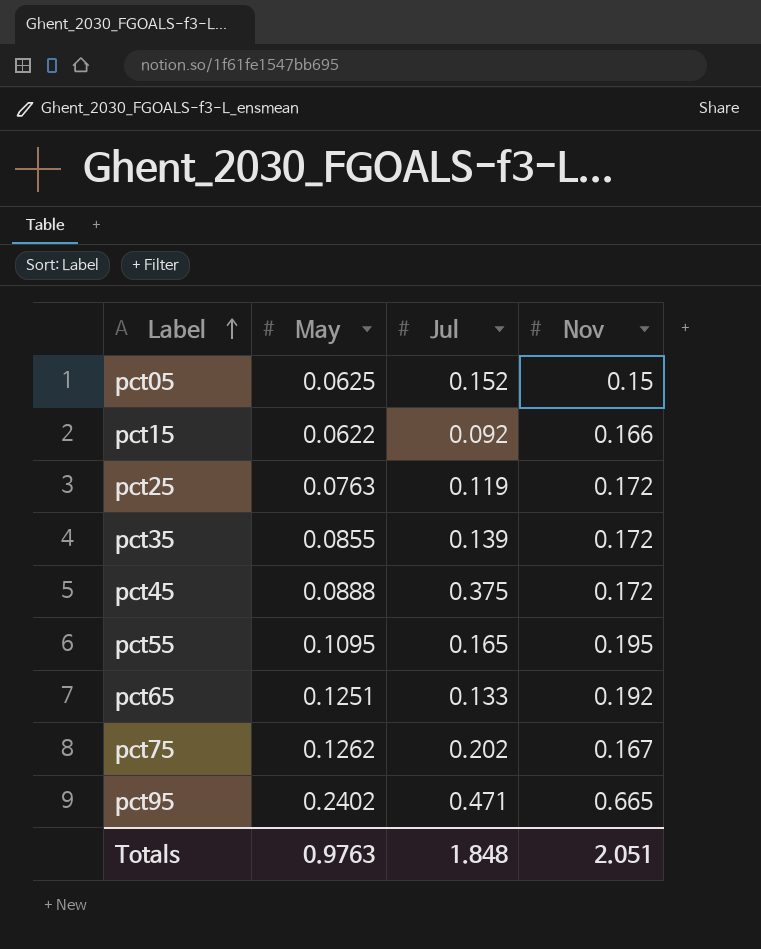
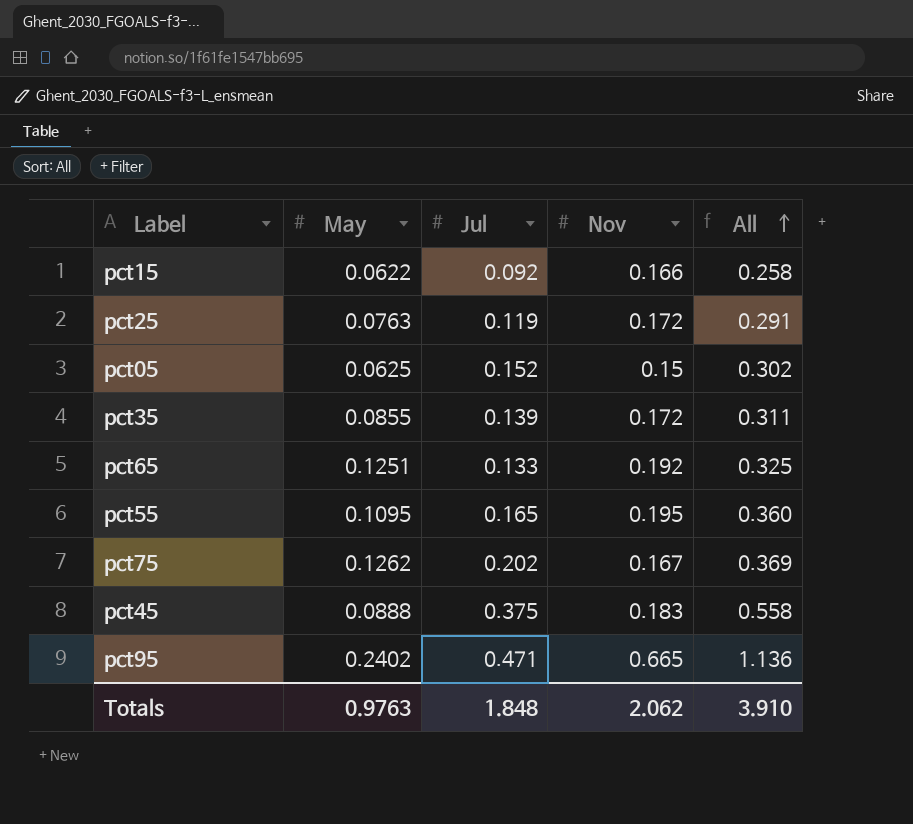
row order: Label ascending -> All ascending
column All | formula: none -> [Jul] + [Nov]
pct45 | Nov: 0.172 -> 0.183
Totals | Nov: 2.051 -> 2.062

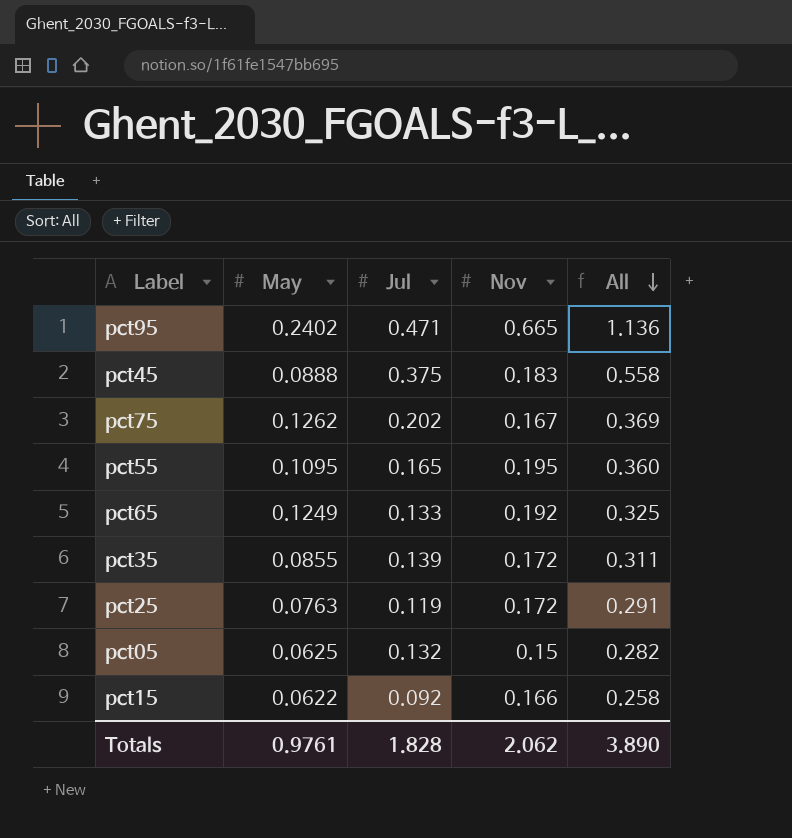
row order: All ascending -> All descending
pct65 | May: 0.1251 -> 0.1249
pct05 | Jul: 0.152 -> 0.132
pct05 | All: 0.302 -> 0.282
Totals | May: 0.9763 -> 0.9761
Totals | Jul: 1.848 -> 1.828
Totals | All: 3.910 -> 3.890

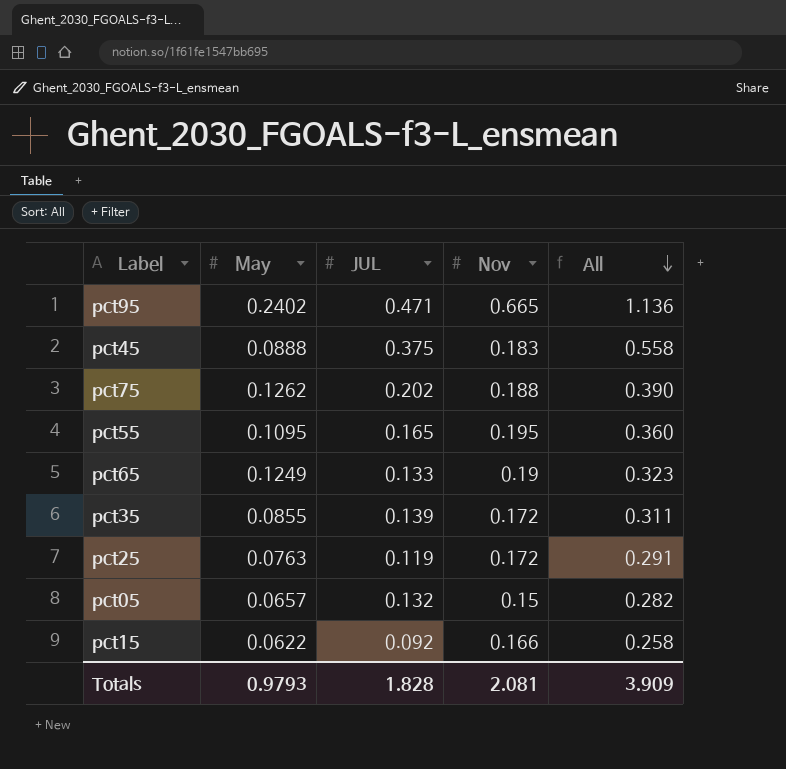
column name: Jul -> JUL
pct75 | Nov: 0.167 -> 0.188
pct75 | All: 0.369 -> 0.390
pct65 | Nov: 0.192 -> 0.19
pct65 | All: 0.325 -> 0.323
pct05 | May: 0.0625 -> 0.0657
Totals | May: 0.9761 -> 0.9793
Totals | Nov: 2.062 -> 2.081
Totals | All: 3.890 -> 3.909

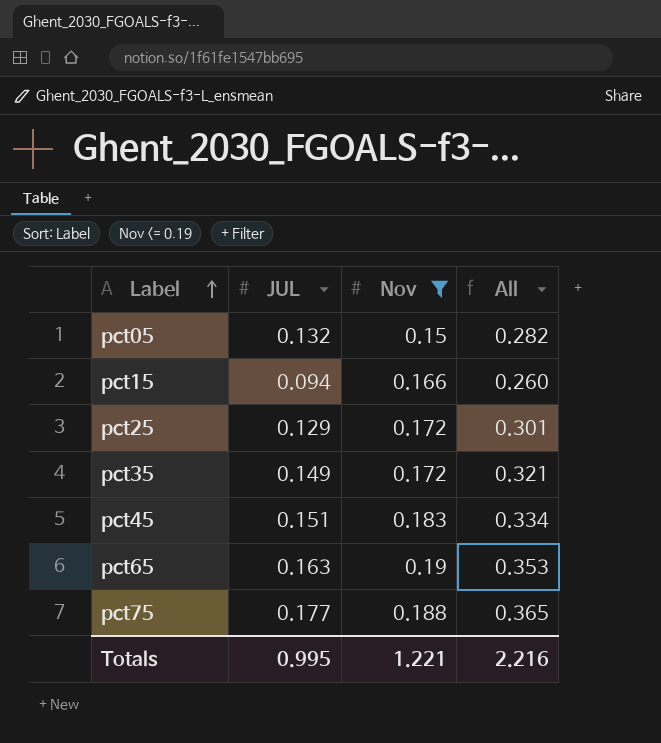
filter: none -> Nov <= 0.19
row order: All descending -> Label ascending
column May | position: 2 -> none
pct15 | JUL: 0.092 -> 0.094
pct15 | All: 0.258 -> 0.260
pct25 | JUL: 0.119 -> 0.129
pct25 | All: 0.291 -> 0.301
pct35 | JUL: 0.139 -> 0.149
pct35 | All: 0.311 -> 0.321
pct45 | JUL: 0.375 -> 0.151
pct45 | All: 0.558 -> 0.334
pct65 | JUL: 0.133 -> 0.163
pct65 | All: 0.323 -> 0.353
pct75 | JUL: 0.202 -> 0.177
pct75 | All: 0.390 -> 0.365
Totals | JUL: 1.828 -> 0.995
Totals | Nov: 2.081 -> 1.221
Totals | All: 3.909 -> 2.216

